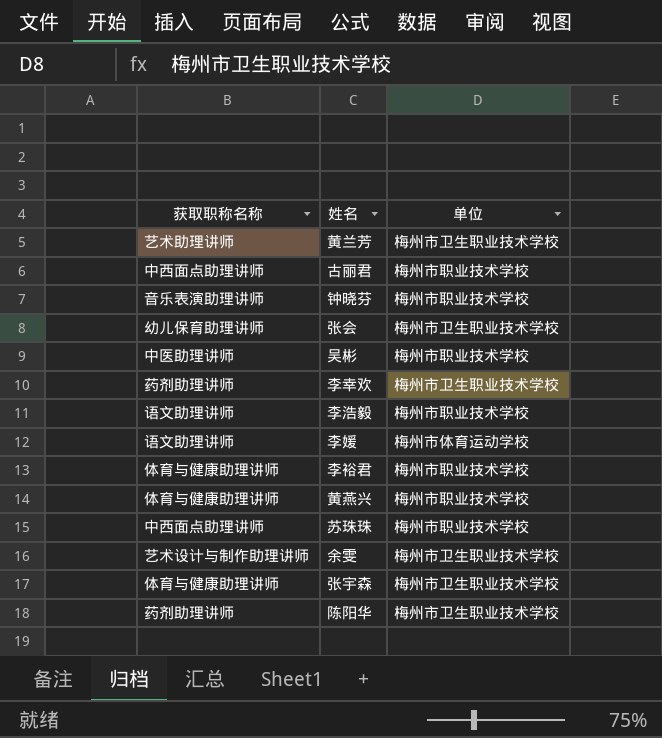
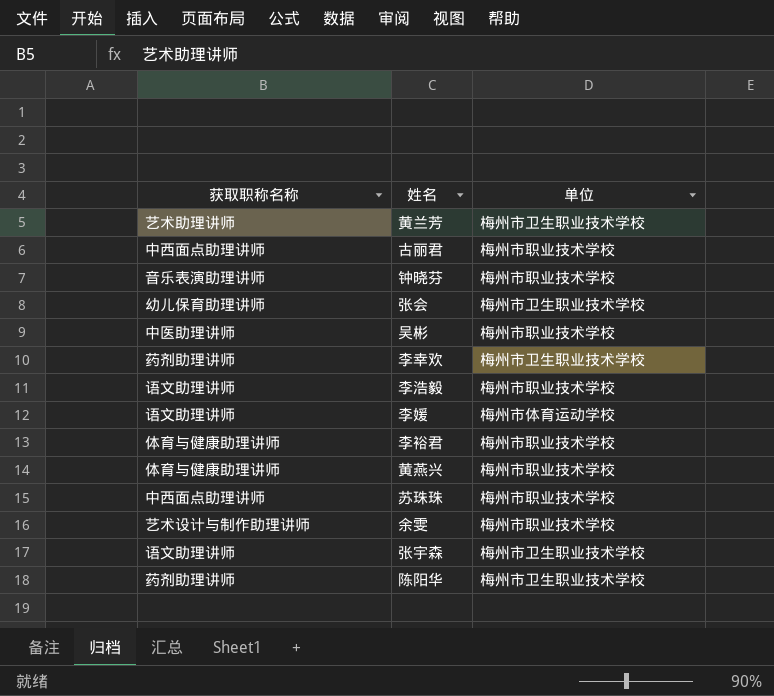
余雯 | 单位: 梅州市卫生职业技术学校 -> 梅州市职业技术学校
张宇森 | 获取职称名称: 体育与健康助理讲师 -> 语文助理讲师

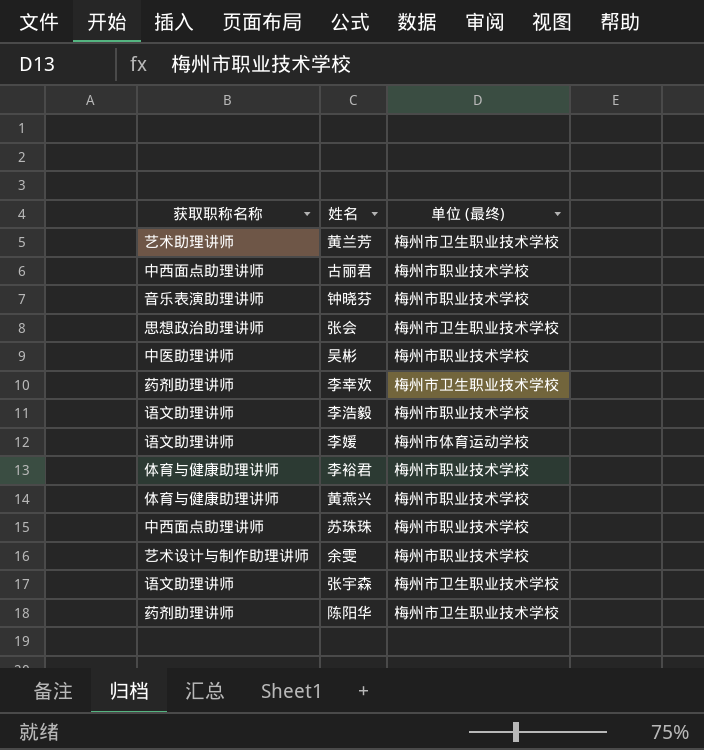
column name: 单位 -> 单位 (最终)
张会 | 获取职称名称: 幼儿保育助理讲师 -> 思想政治助理讲师

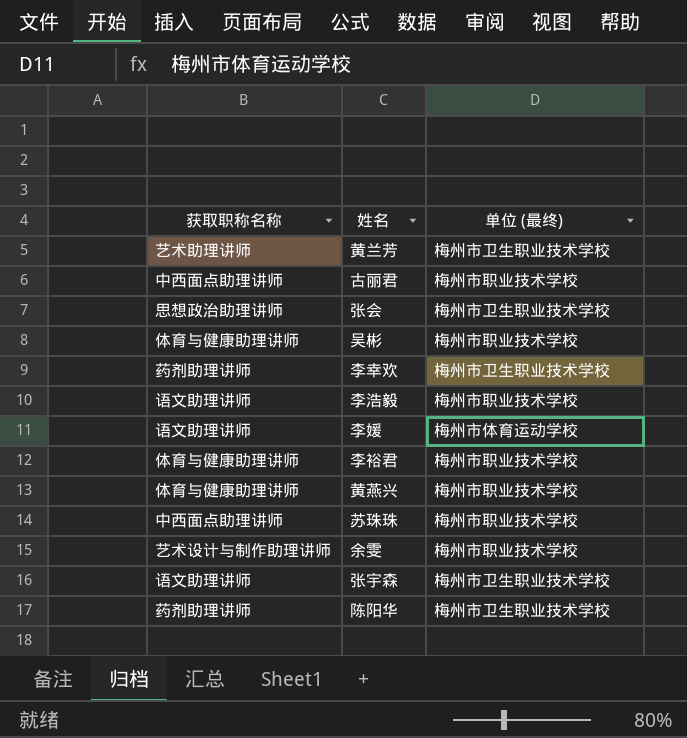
row 钟晓芬: 音乐表演助理讲师 | 梅州市职业技术学校 -> none
吴彬 | 获取职称名称: 中医助理讲师 -> 体育与健康助理讲师

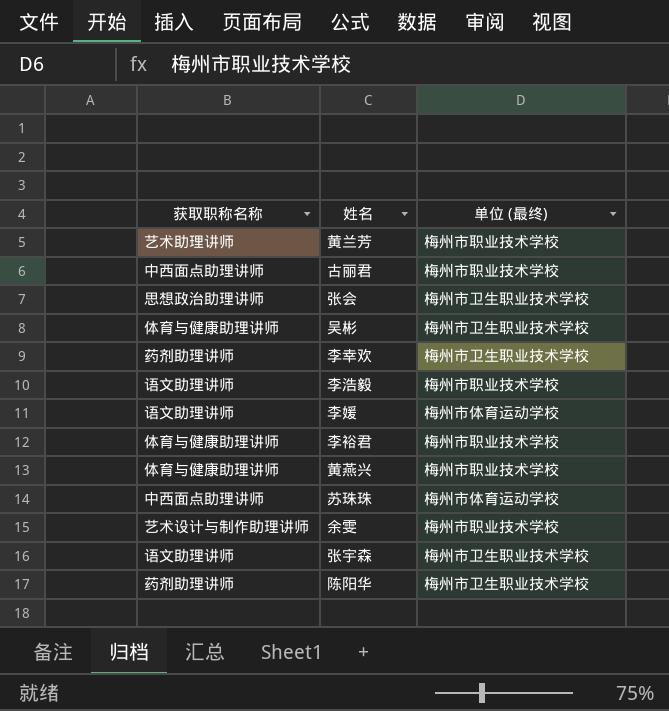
黄兰芳 | 单位 (最终): 梅州市卫生职业技术学校 -> 梅州市职业技术学校
吴彬 | 单位 (最终): 梅州市职业技术学校 -> 梅州市卫生职业技术学校
苏珠珠 | 单位 (最终): 梅州市职业技术学校 -> 梅州市体育运动学校

